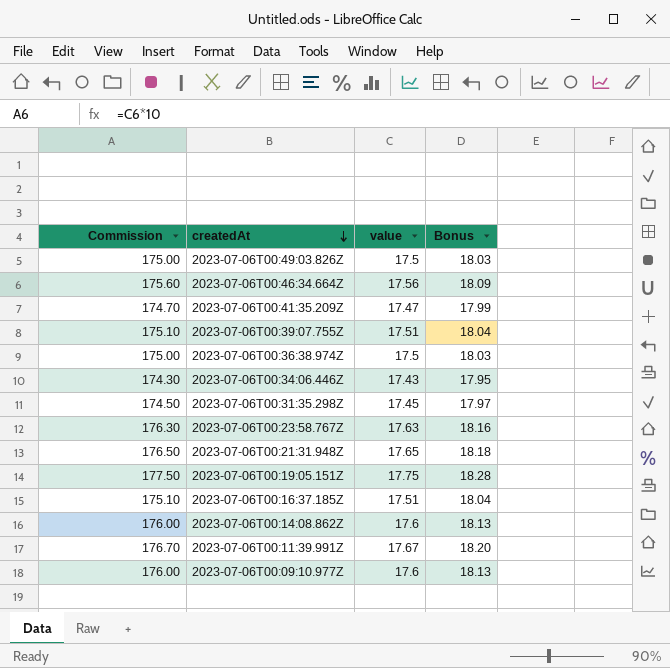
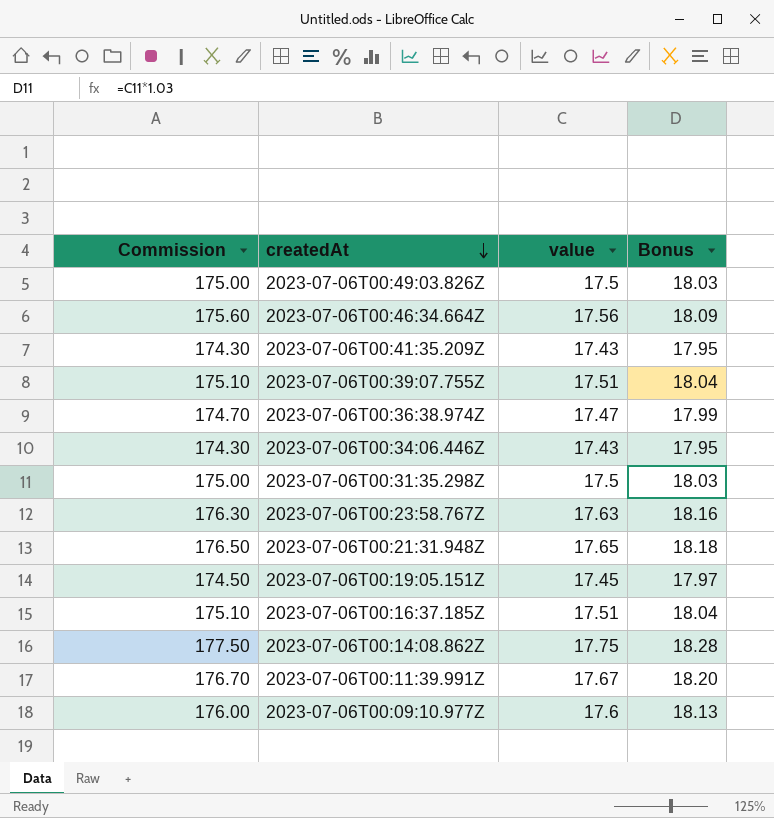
2023-07-06T00:41:35.209Z | Commission: 174.70 -> 174.30
2023-07-06T00:41:35.209Z | value: 17.47 -> 17.43
2023-07-06T00:41:35.209Z | Bonus: 17.99 -> 17.95
2023-07-06T00:36:38.974Z | Commission: 175.00 -> 174.70
2023-07-06T00:36:38.974Z | value: 17.5 -> 17.47
2023-07-06T00:36:38.974Z | Bonus: 18.03 -> 17.99
2023-07-06T00:31:35.298Z | Commission: 174.50 -> 175.00
2023-07-06T00:31:35.298Z | value: 17.45 -> 17.5
2023-07-06T00:31:35.298Z | Bonus: 17.97 -> 18.03
2023-07-06T00:19:05.151Z | Commission: 177.50 -> 174.50
2023-07-06T00:19:05.151Z | value: 17.75 -> 17.45
2023-07-06T00:19:05.151Z | Bonus: 18.28 -> 17.97
2023-07-06T00:14:08.862Z | Commission: 176.00 -> 177.50
2023-07-06T00:14:08.862Z | value: 17.6 -> 17.75
2023-07-06T00:14:08.862Z | Bonus: 18.13 -> 18.28

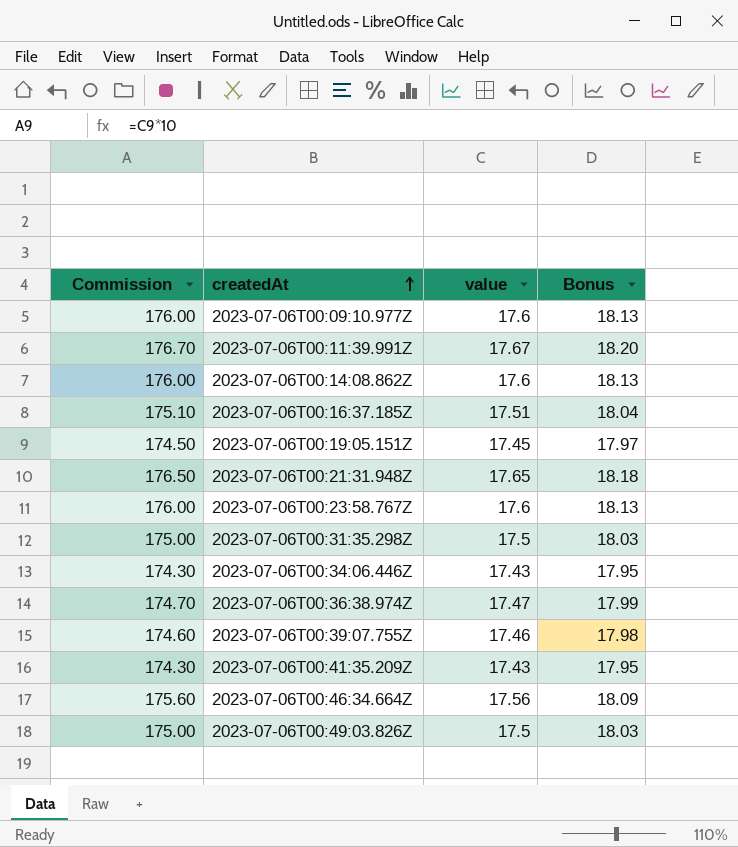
row order: createdAt descending -> createdAt ascending
2023-07-06T00:14:08.862Z | Commission: 177.50 -> 176.00
2023-07-06T00:14:08.862Z | value: 17.75 -> 17.6
2023-07-06T00:14:08.862Z | Bonus: 18.28 -> 18.13
2023-07-06T00:23:58.767Z | Commission: 176.30 -> 176.00
2023-07-06T00:23:58.767Z | value: 17.63 -> 17.6
2023-07-06T00:23:58.767Z | Bonus: 18.16 -> 18.13
2023-07-06T00:39:07.755Z | Commission: 175.10 -> 174.60
2023-07-06T00:39:07.755Z | value: 17.51 -> 17.46
2023-07-06T00:39:07.755Z | Bonus: 18.04 -> 17.98

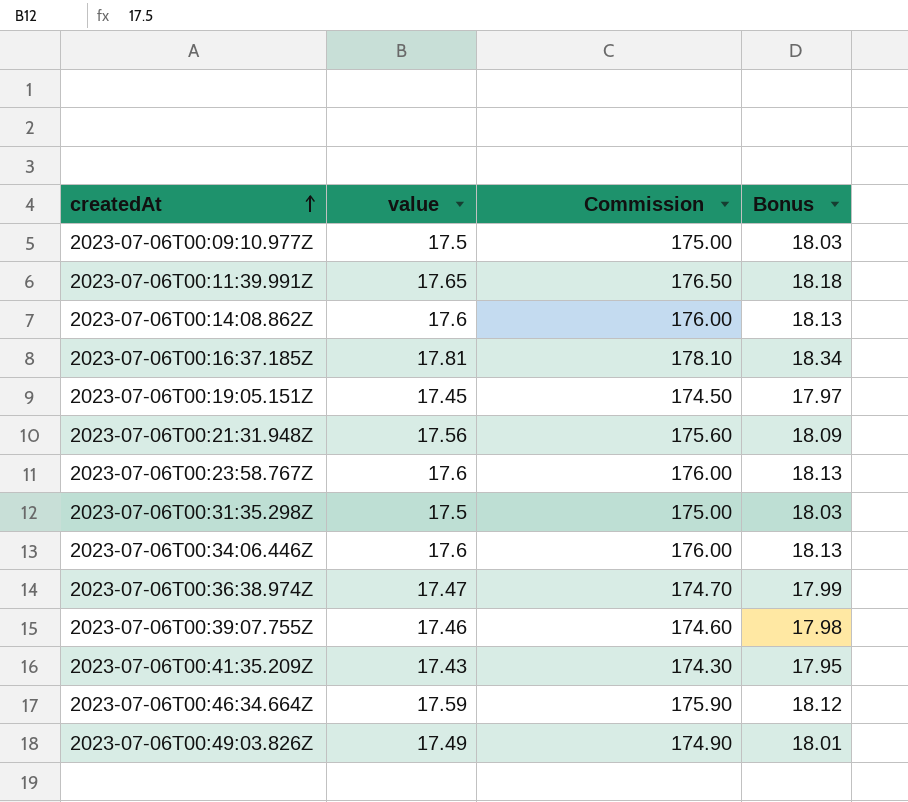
column Commission | position: 1 -> 3
2023-07-06T00:09:10.977Z | value: 17.6 -> 17.5
2023-07-06T00:09:10.977Z | Commission: 176.00 -> 175.00
2023-07-06T00:09:10.977Z | Bonus: 18.13 -> 18.03
2023-07-06T00:11:39.991Z | value: 17.67 -> 17.65
2023-07-06T00:11:39.991Z | Commission: 176.70 -> 176.50
2023-07-06T00:11:39.991Z | Bonus: 18.20 -> 18.18
2023-07-06T00:16:37.185Z | value: 17.51 -> 17.81
2023-07-06T00:16:37.185Z | Commission: 175.10 -> 178.10
2023-07-06T00:16:37.185Z | Bonus: 18.04 -> 18.34
2023-07-06T00:21:31.948Z | value: 17.65 -> 17.56
2023-07-06T00:21:31.948Z | Commission: 176.50 -> 175.60
2023-07-06T00:21:31.948Z | Bonus: 18.18 -> 18.09
2023-07-06T00:34:06.446Z | value: 17.43 -> 17.6
2023-07-06T00:34:06.446Z | Commission: 174.30 -> 176.00
2023-07-06T00:34:06.446Z | Bonus: 17.95 -> 18.13
2023-07-06T00:46:34.664Z | value: 17.56 -> 17.59
2023-07-06T00:46:34.664Z | Commission: 175.60 -> 175.90
2023-07-06T00:46:34.664Z | Bonus: 18.09 -> 18.12
2023-07-06T00:49:03.826Z | value: 17.5 -> 17.49
2023-07-06T00:49:03.826Z | Commission: 175.00 -> 174.90
2023-07-06T00:49:03.826Z | Bonus: 18.03 -> 18.01

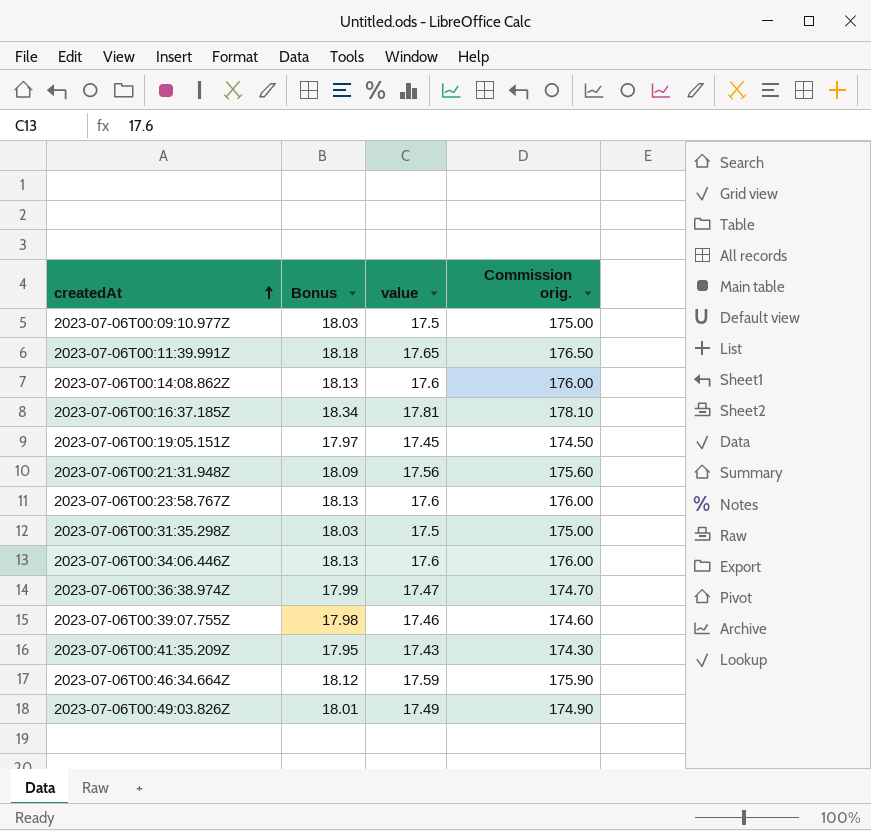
column Bonus | position: 4 -> 2
column name: Commission -> Commission orig.

